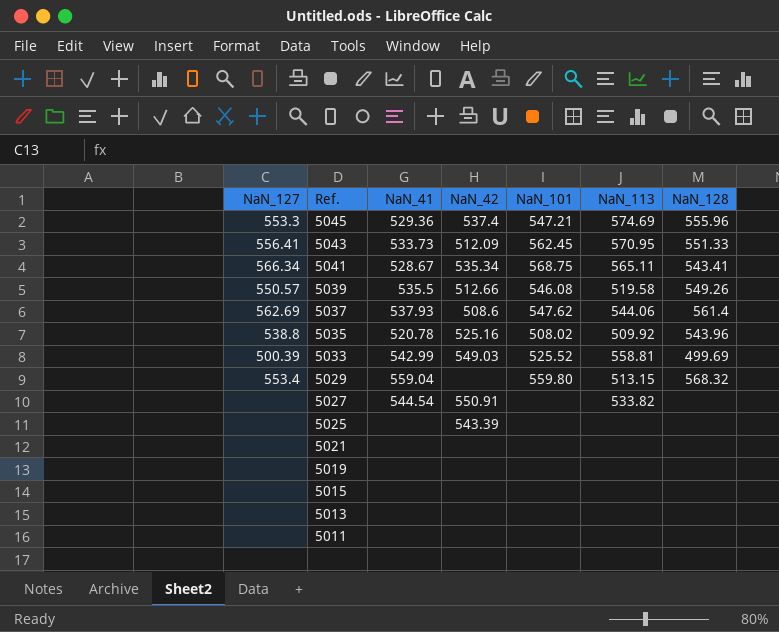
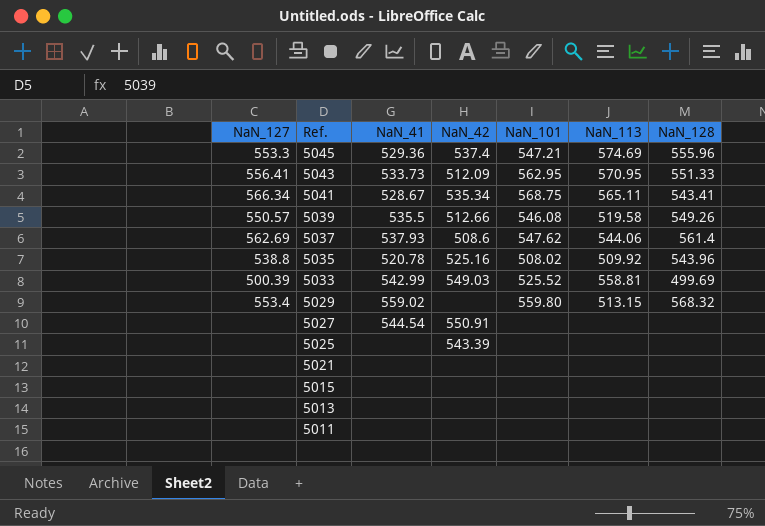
row 5019: none | none | none | none | none | none -> none
5043 | NaN_101: 562.45 -> 562.95
5029 | NaN_41: 559.04 -> 559.02
5027 | NaN_113: 533.82 -> none

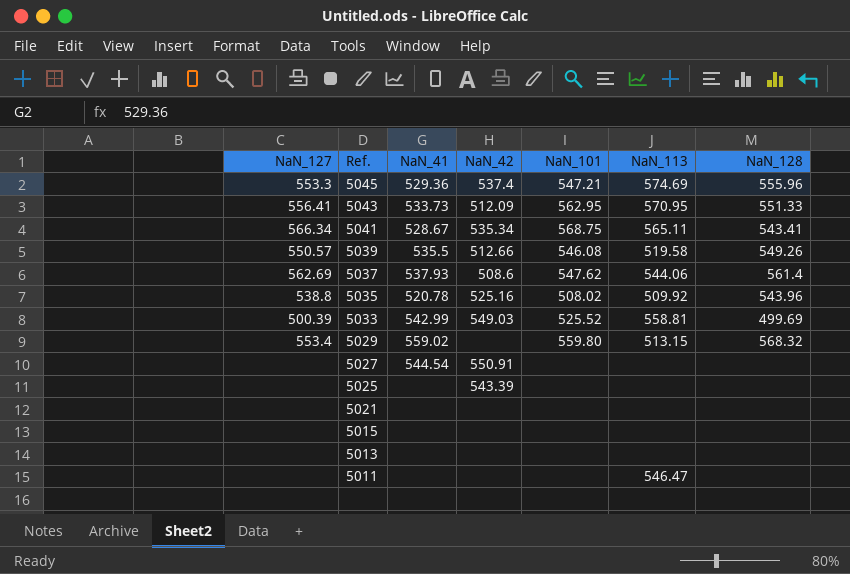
5011 | NaN_113: none -> 546.47

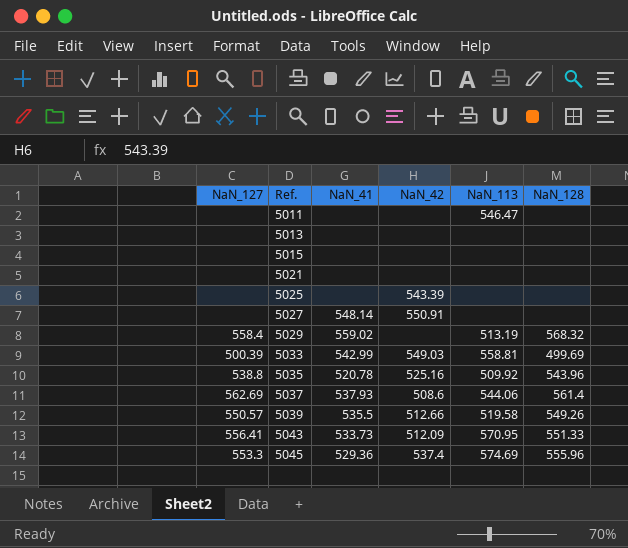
row order: Ref. descending -> Ref. ascending
column NaN_101 | position: 5 -> none
row 5041: 566.34 | 528.67 | 535.34 | 568.75 | 565.11 | 543.41 -> none
5027 | NaN_41: 544.54 -> 548.14
5029 | NaN_127: 553.4 -> 558.4
5029 | NaN_113: 513.15 -> 513.19

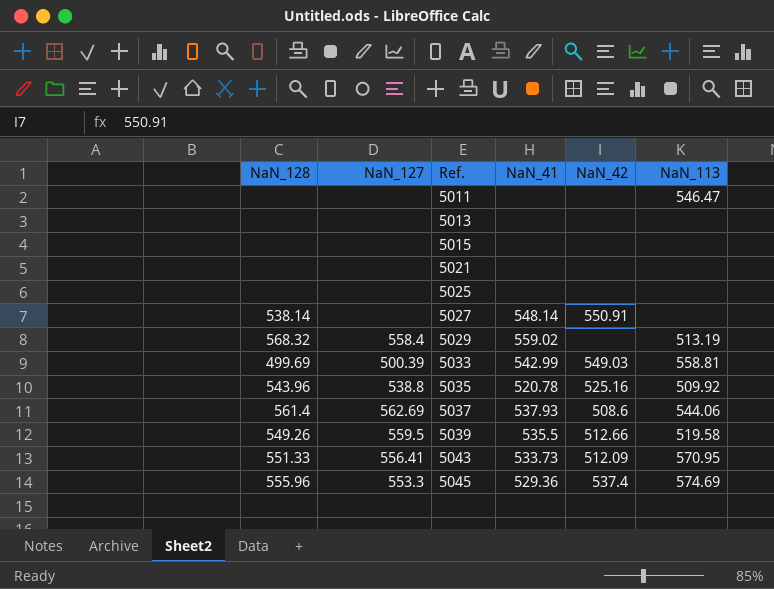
column NaN_128 | position: 6 -> 1
5025 | NaN_42: 543.39 -> none
5027 | NaN_128: none -> 538.14
5039 | NaN_127: 550.57 -> 559.5

